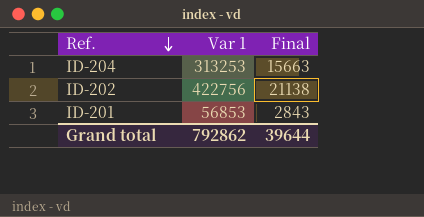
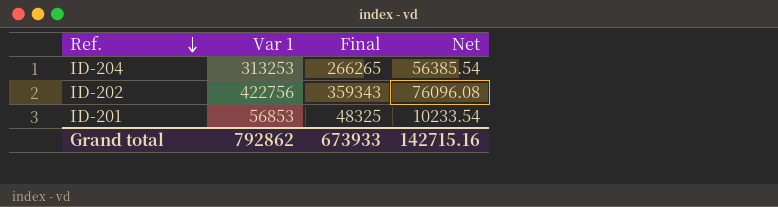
column Final | formula: [Var 1] * 0.05 -> [Var 1] * 0.85
column Net | formula: none -> [Var 1] * 0.18
Grand total | Final: 39644 -> 673933

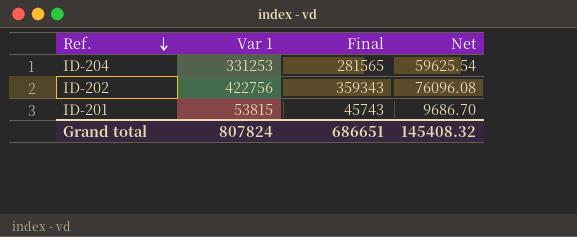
ID-204 | Var 1: 313253 -> 331253
ID-204 | Final: 266265 -> 281565
ID-204 | Net: 56385.54 -> 59625.54
ID-201 | Var 1: 56853 -> 53815
ID-201 | Final: 48325 -> 45743
ID-201 | Net: 10233.54 -> 9686.70
Grand total | Var 1: 792862 -> 807824
Grand total | Final: 673933 -> 686651
Grand total | Net: 142715.16 -> 145408.32

